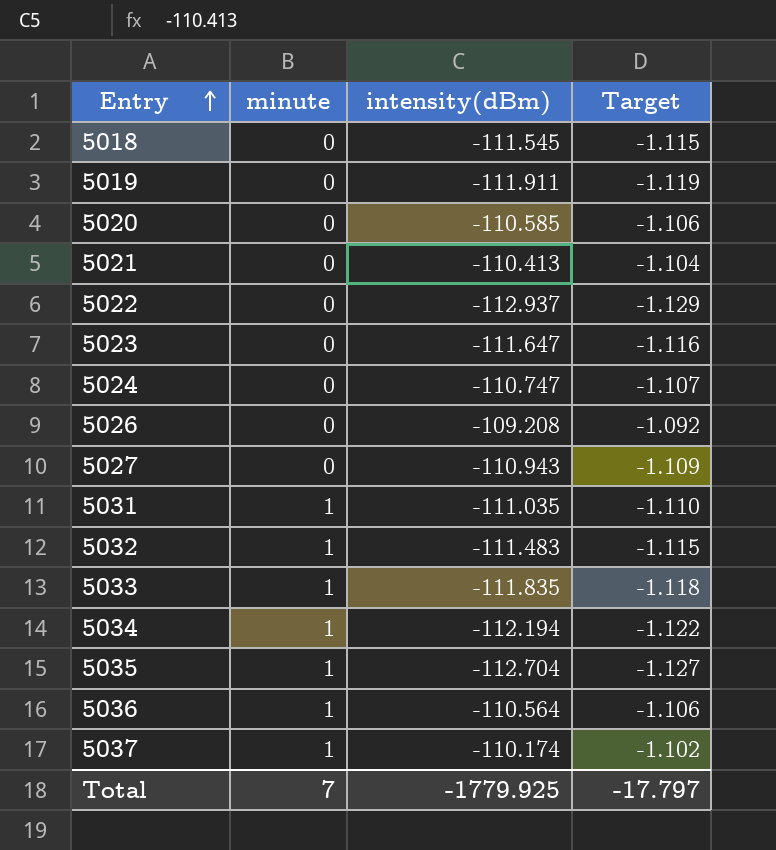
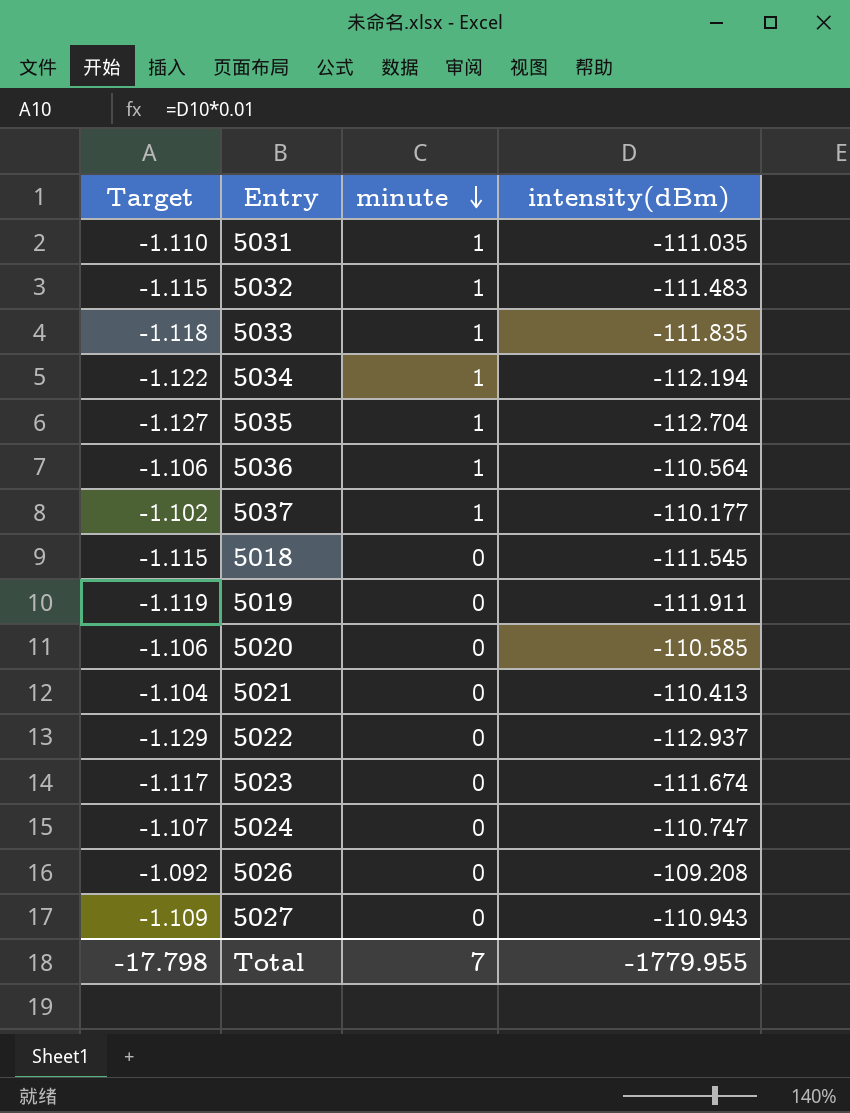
row order: Entry ascending -> minute descending
column Target | position: 4 -> 1
5037 | intensity(dBm): -110.174 -> -110.177
5023 | Target: -1.116 -> -1.117
5023 | intensity(dBm): -111.647 -> -111.674
Total | Target: -17.797 -> -17.798
Total | intensity(dBm): -1779.925 -> -1779.955

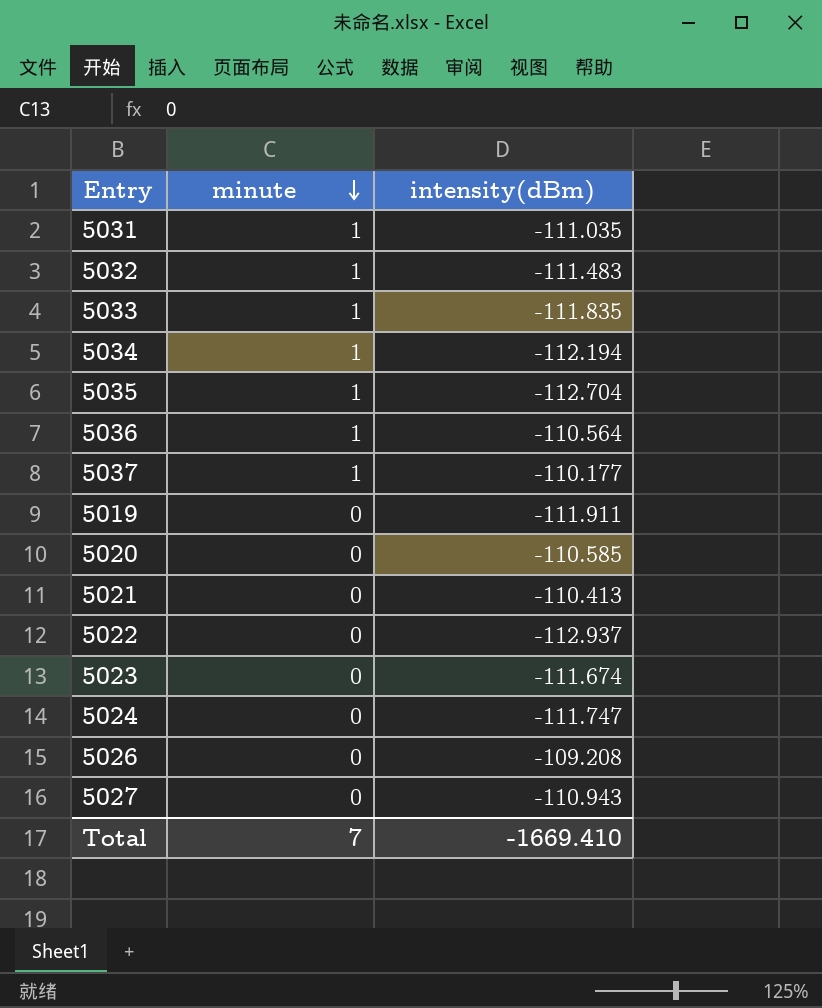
column Target | formula: [intensity(dBm)] * 0.01 -> none
row 5018: -1.115 | 0 | -111.545 -> none
5024 | intensity(dBm): -110.747 -> -111.747
Total | intensity(dBm): -1779.955 -> -1669.410

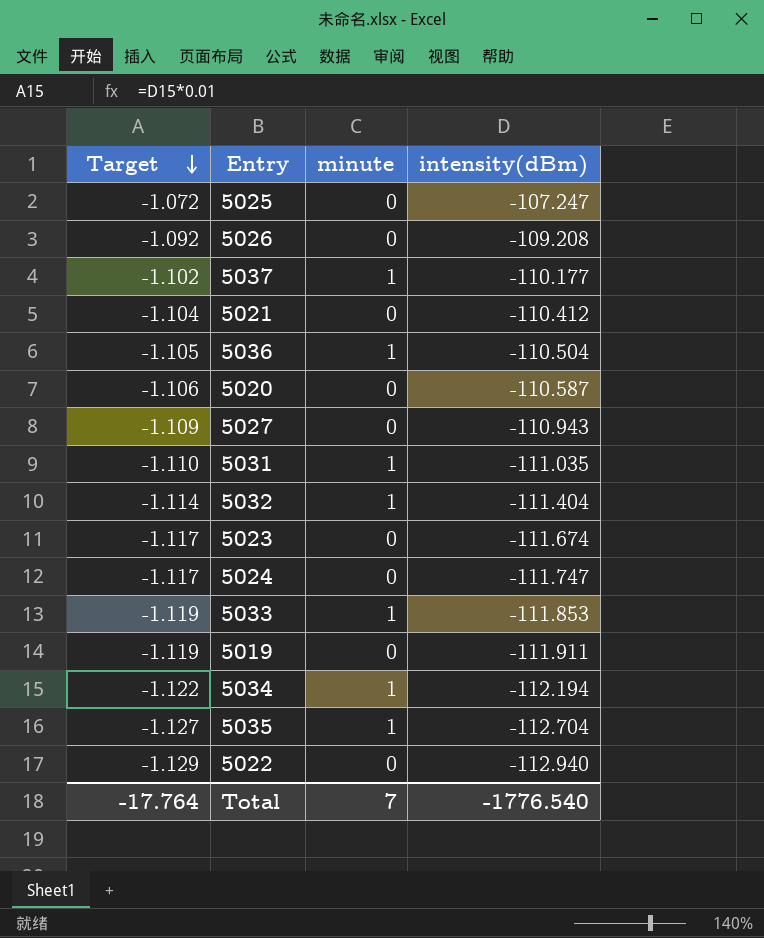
row order: minute descending -> Target descending
column Target | formula: none -> [intensity(dBm)] * 0.01
row 5025: none -> -1.072 | 0 | -107.247
5021 | intensity(dBm): -110.413 -> -110.412
5036 | intensity(dBm): -110.564 -> -110.504
5020 | intensity(dBm): -110.585 -> -110.587
5032 | intensity(dBm): -111.483 -> -111.404
5033 | intensity(dBm): -111.835 -> -111.853
5022 | intensity(dBm): -112.937 -> -112.940
Total | intensity(dBm): -1669.410 -> -1776.540

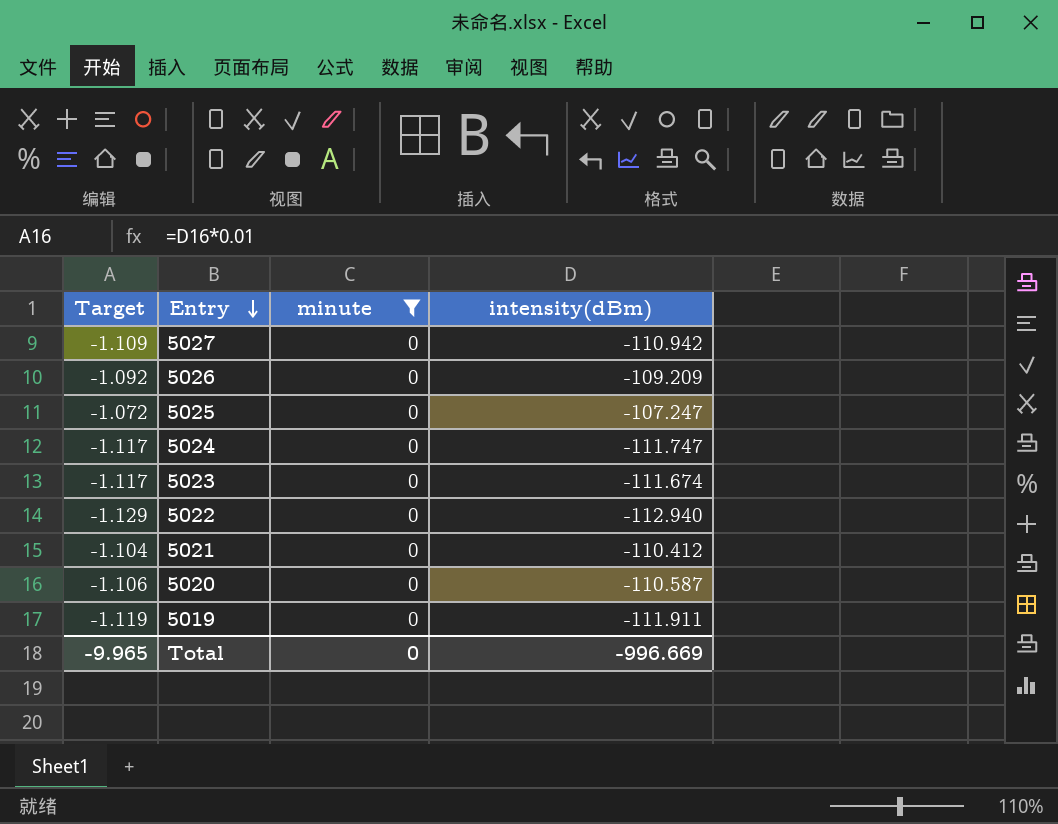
filter: none -> minute = 0
row order: Target descending -> Entry descending
5027 | intensity(dBm): -110.943 -> -110.942
5026 | intensity(dBm): -109.208 -> -109.209
Total | Target: -17.764 -> -9.965
Total | minute: 7 -> 0
Total | intensity(dBm): -1776.540 -> -996.669

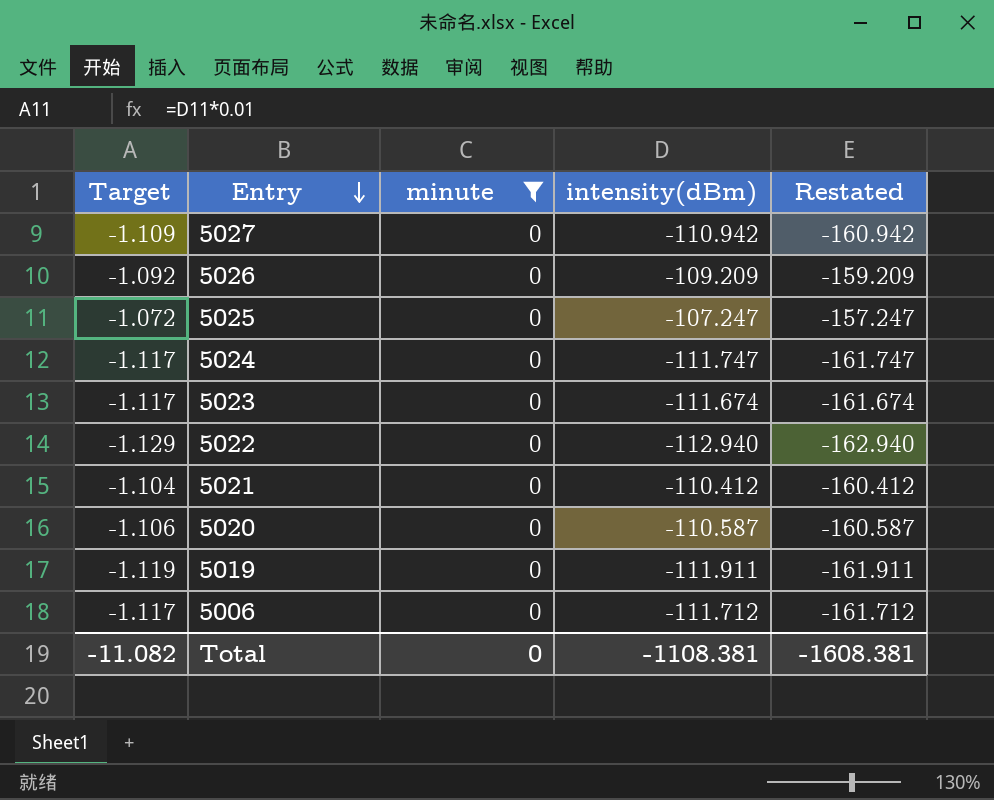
column Restated | formula: none -> [intensity(dBm)] - 50
row 5006: none -> -1.117 | 0 | -111.712 | -161.712
Total | Target: -9.965 -> -11.082
Total | intensity(dBm): -996.669 -> -1108.381

